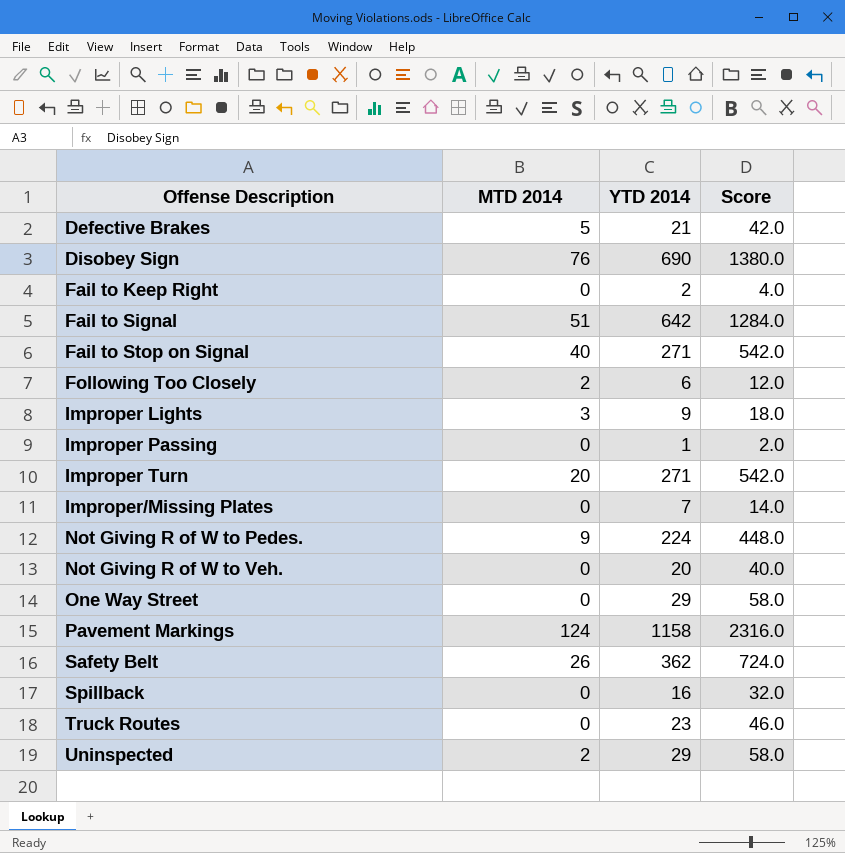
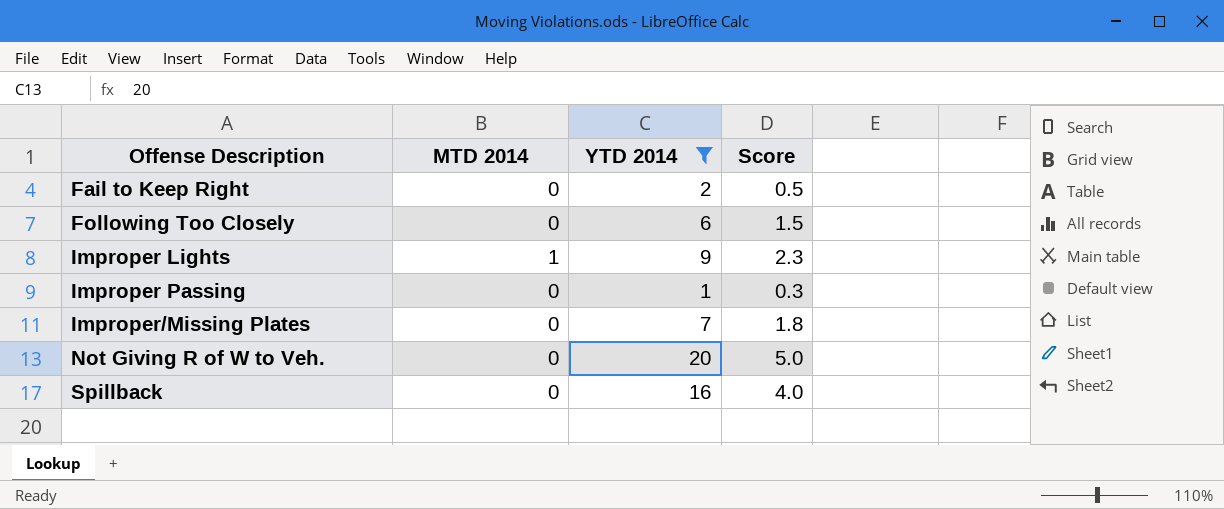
filter: none -> YTD 2014 <= 20
column Score | formula: [YTD 2014] * 2 -> [YTD 2014] * 0.25
Following Too Closely | MTD 2014: 2 -> 0
Improper Lights | MTD 2014: 3 -> 1

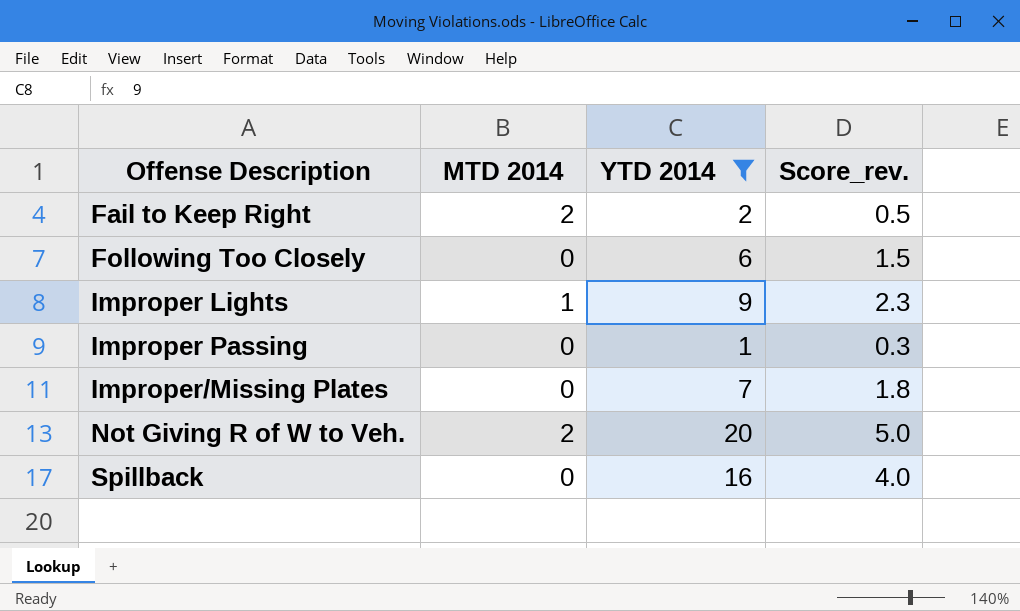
column name: Score -> Score_rev.
Fail to Keep Right | MTD 2014: 0 -> 2
Not Giving R of W to Veh. | MTD 2014: 0 -> 2

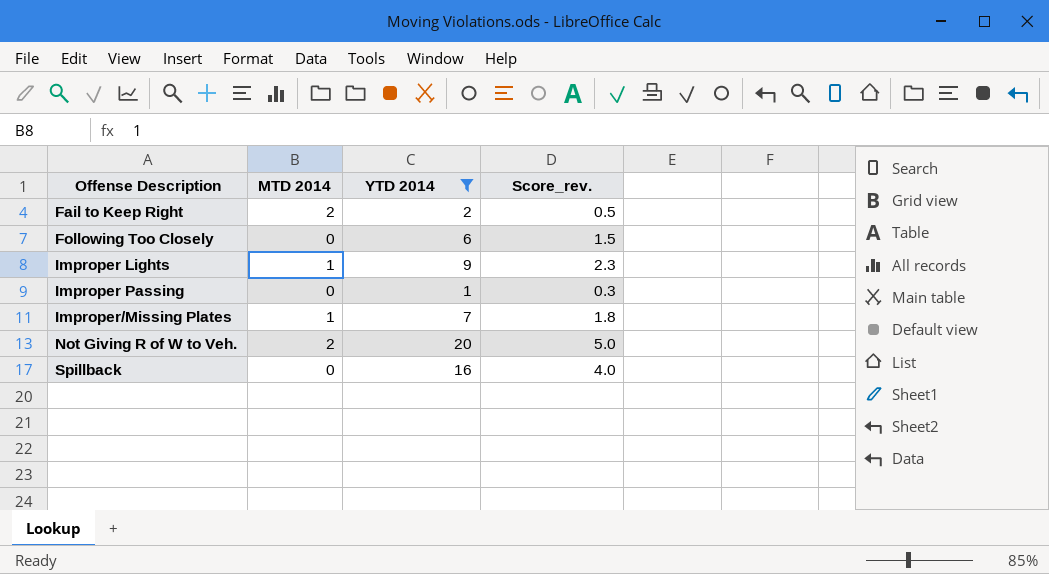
Improper/Missing Plates | MTD 2014: 0 -> 1

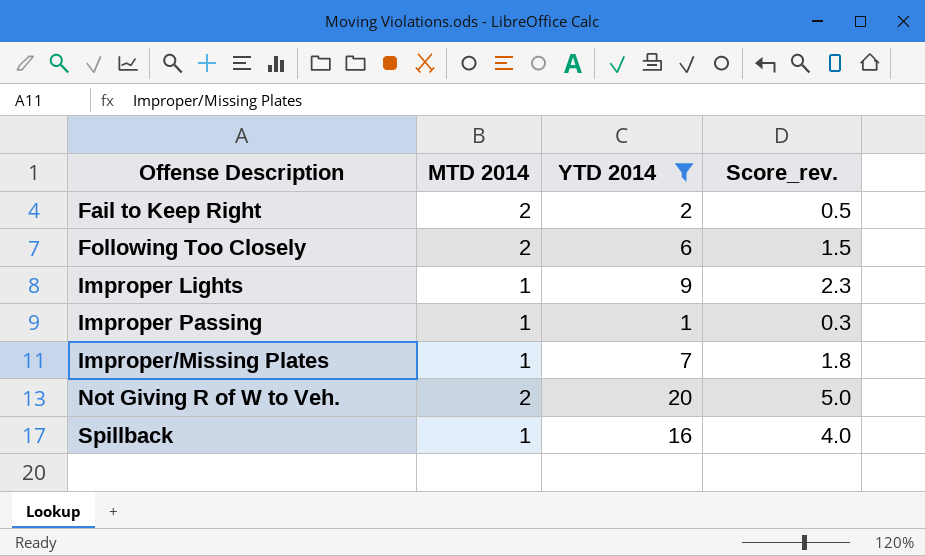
Following Too Closely | MTD 2014: 0 -> 2
Improper Passing | MTD 2014: 0 -> 1
Spillback | MTD 2014: 0 -> 1

